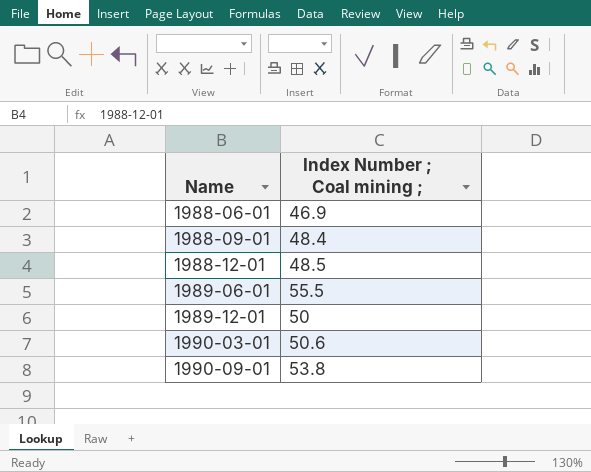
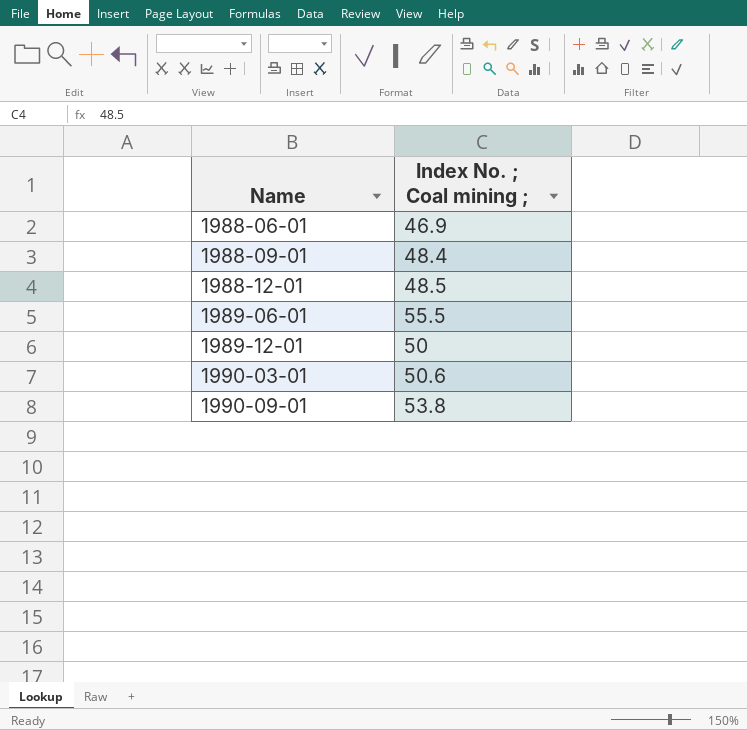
column name: Index Number ; Coal mining ; -> Index No. ; Coal mining ;

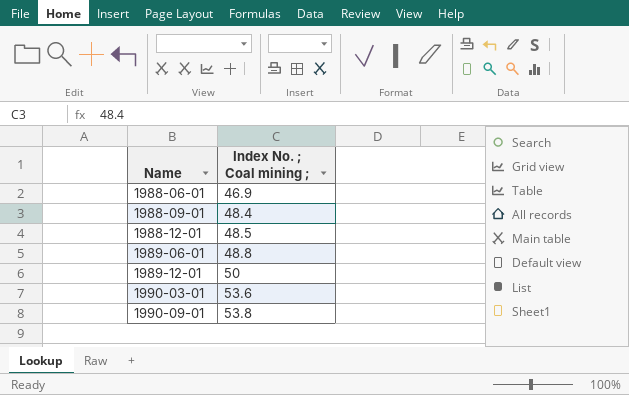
1989-06-01 | Index No. ; Coal mining ;: 55.5 -> 48.8
1990-03-01 | Index No. ; Coal mining ;: 50.6 -> 53.6

